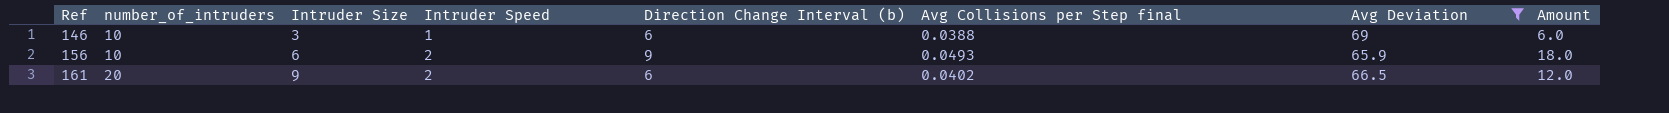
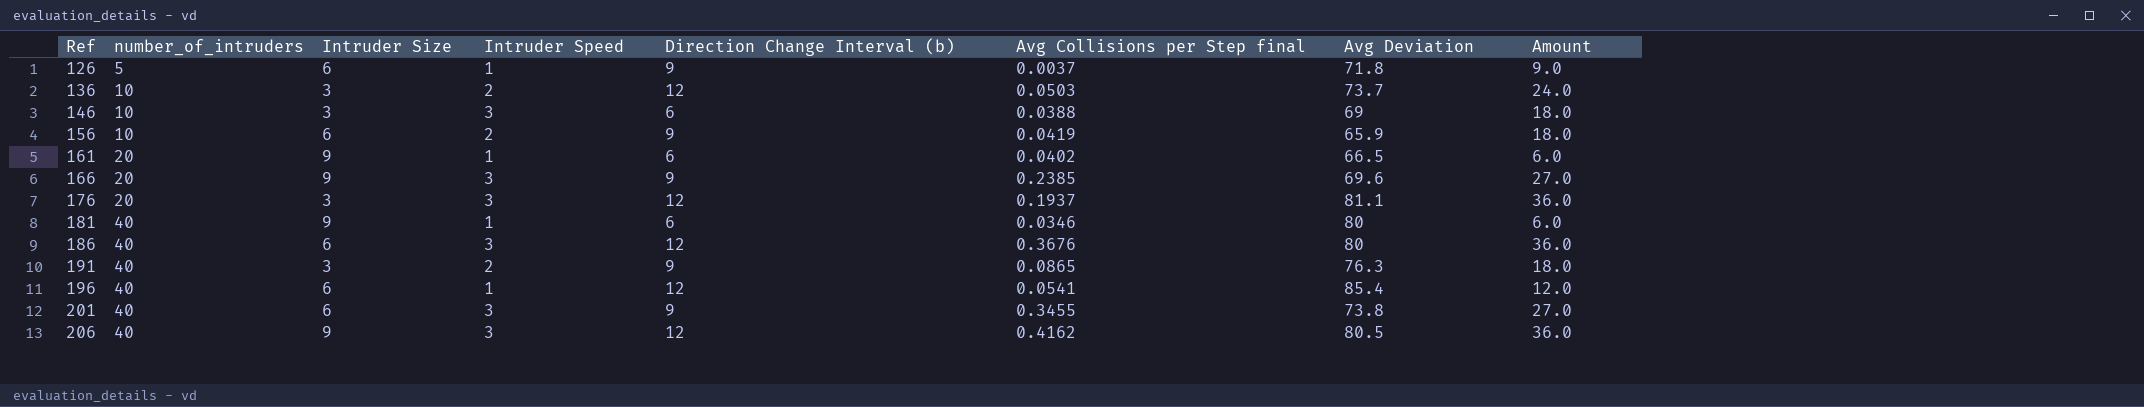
filter: Avg Deviation <= 69 -> none
146 | Intruder Speed: 1 -> 3
146 | Amount: 6.0 -> 18.0
156 | Avg Collisions per Step final: 0.0493 -> 0.0419
161 | Intruder Speed: 2 -> 1
161 | Amount: 12.0 -> 6.0

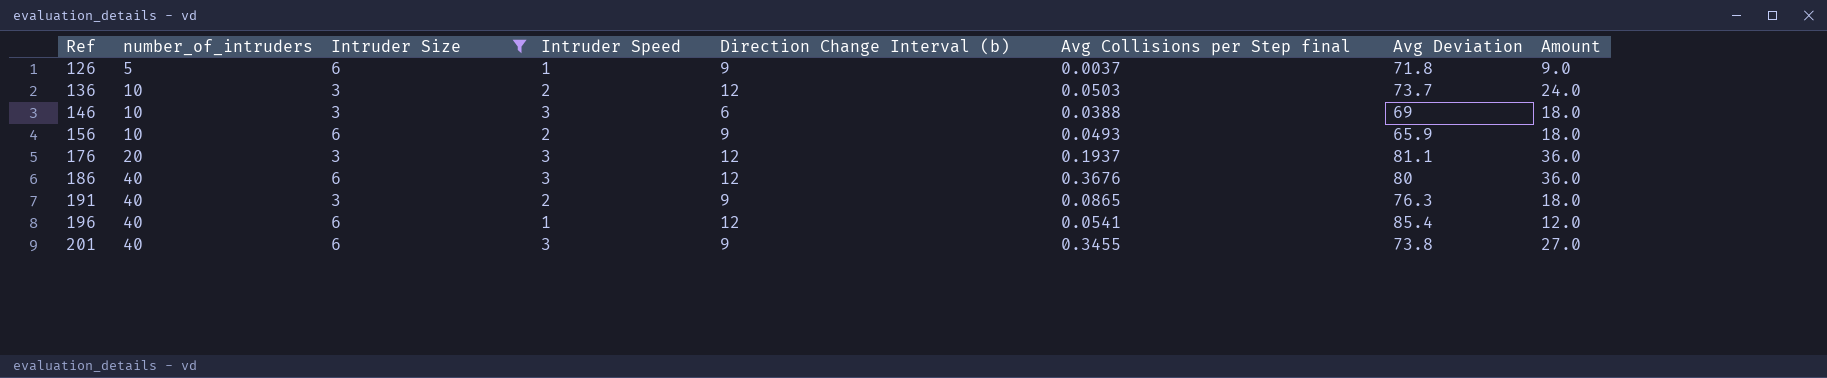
filter: none -> Intruder Size != 9
156 | Avg Collisions per Step final: 0.0419 -> 0.0493

